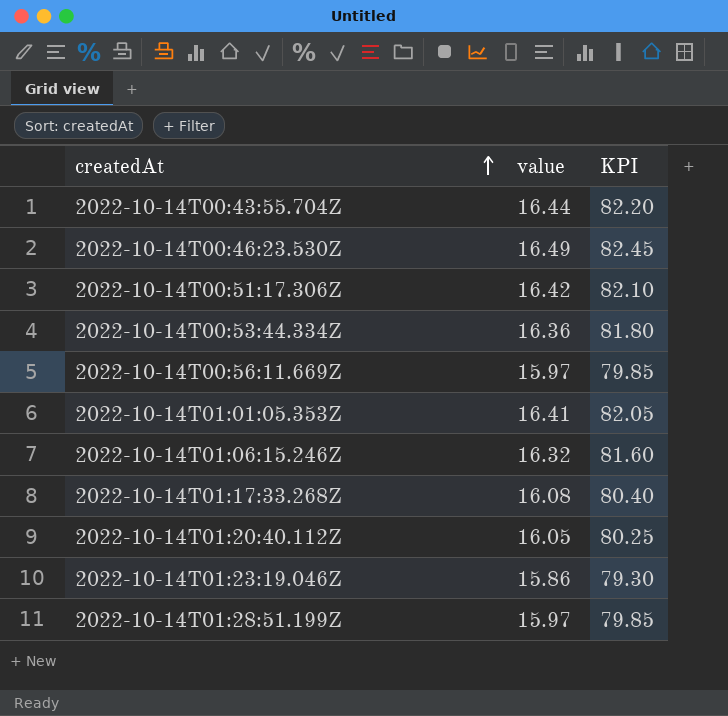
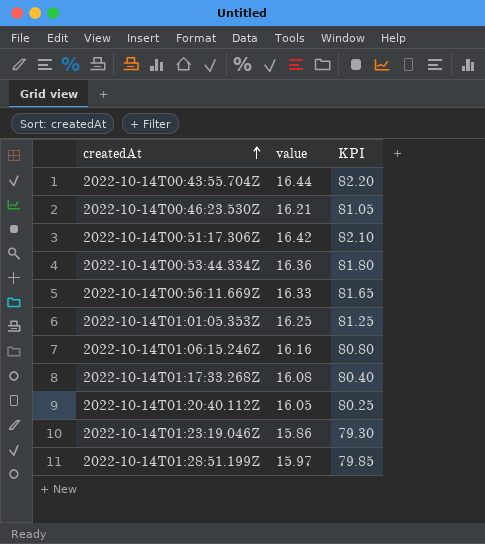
2022-10-14T00:46:23.530Z | value: 16.49 -> 16.21
2022-10-14T00:46:23.530Z | KPI: 82.45 -> 81.05
2022-10-14T00:56:11.669Z | value: 15.97 -> 16.33
2022-10-14T00:56:11.669Z | KPI: 79.85 -> 81.65
2022-10-14T01:01:05.353Z | value: 16.41 -> 16.25
2022-10-14T01:01:05.353Z | KPI: 82.05 -> 81.25
2022-10-14T01:06:15.246Z | value: 16.32 -> 16.16
2022-10-14T01:06:15.246Z | KPI: 81.60 -> 80.80

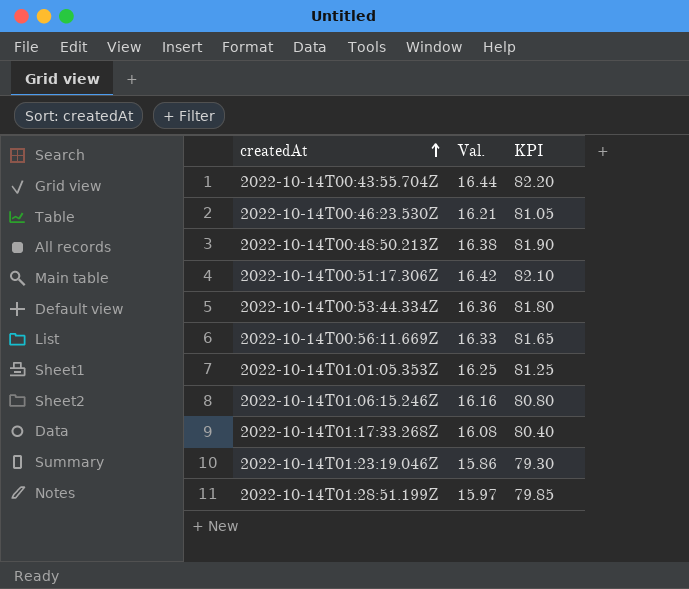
column name: value -> Val.
row 2022-10-14T01:20:40.112Z: 16.05 | 80.25 -> none
row 2022-10-14T00:48:50.213Z: none -> 16.38 | 81.90

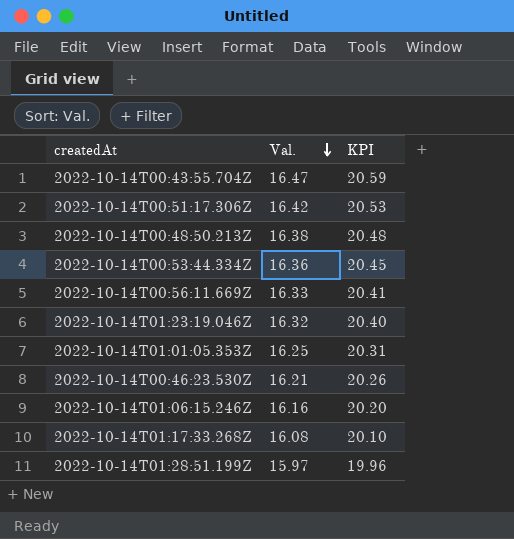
row order: createdAt ascending -> Val. descending
column KPI | formula: [Val.] * 5 -> [Val.] * 1.25
2022-10-14T00:43:55.704Z | Val.: 16.44 -> 16.47
2022-10-14T01:23:19.046Z | Val.: 15.86 -> 16.32

